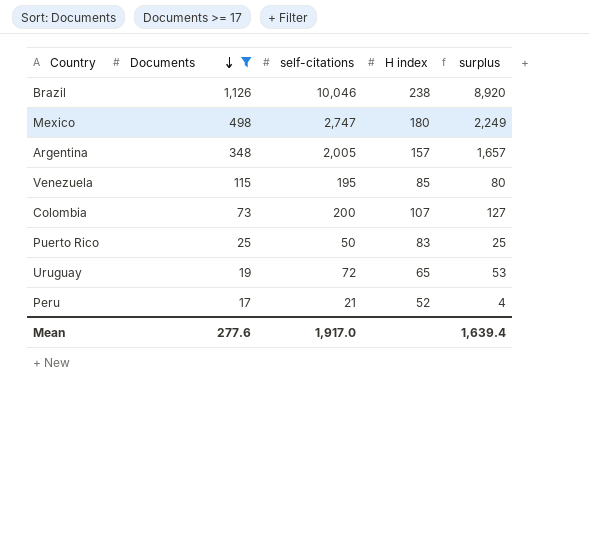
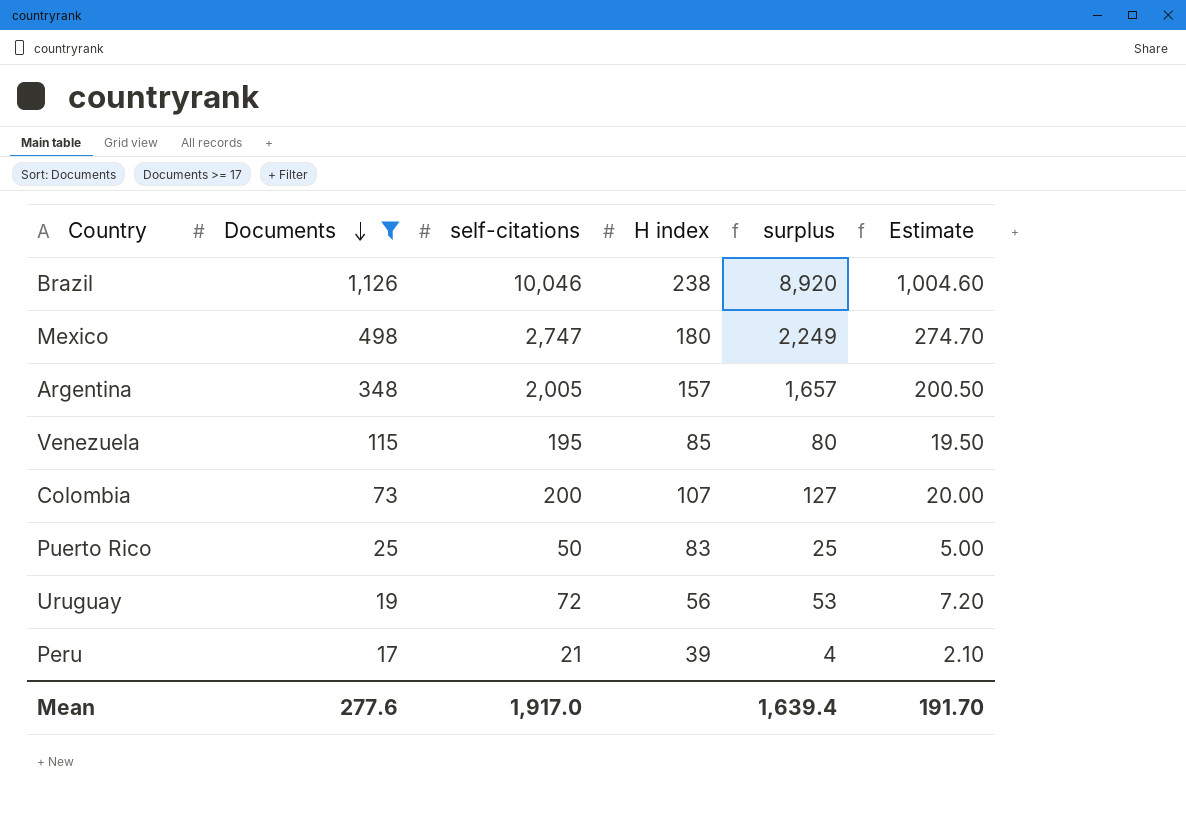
column Estimate | formula: none -> [self-citations] * 0.1
Uruguay | H index: 65 -> 56
Peru | H index: 52 -> 39

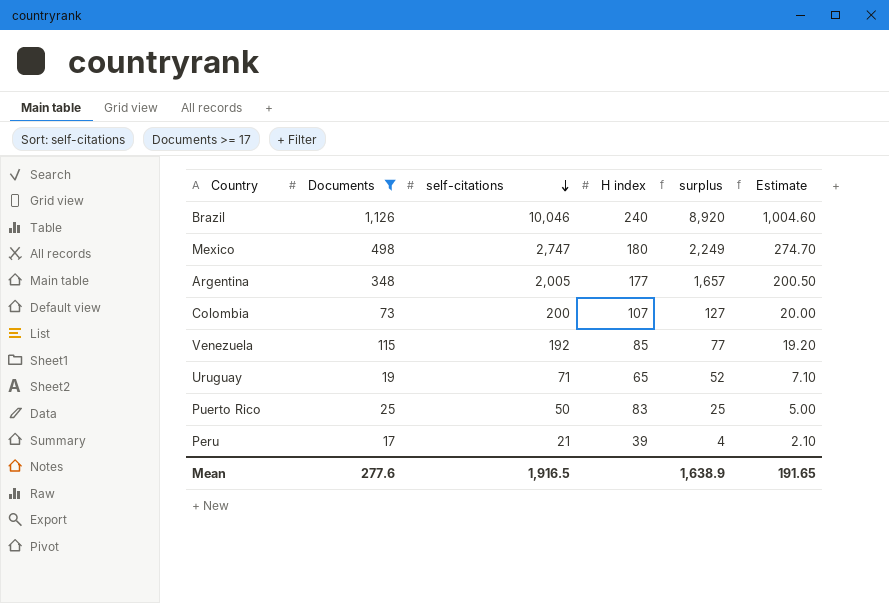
row order: Documents descending -> self-citations descending
Brazil | H index: 238 -> 240
Argentina | H index: 157 -> 177
Venezuela | self-citations: 195 -> 192
Venezuela | surplus: 80 -> 77
Venezuela | Estimate: 19.50 -> 19.20
Uruguay | self-citations: 72 -> 71
Uruguay | H index: 56 -> 65
Uruguay | surplus: 53 -> 52
Uruguay | Estimate: 7.20 -> 7.10
Mean | self-citations: 1,917.0 -> 1,916.5
Mean | surplus: 1,639.4 -> 1,638.9
Mean | Estimate: 191.70 -> 191.65

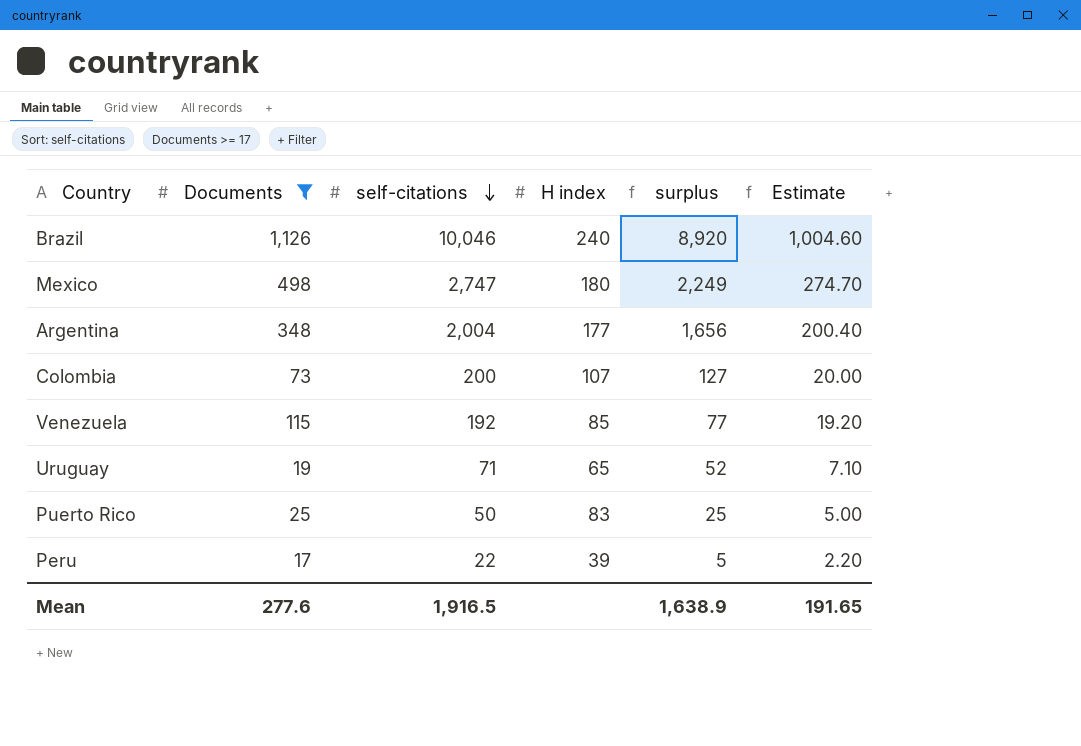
Argentina | self-citations: 2,005 -> 2,004
Argentina | surplus: 1,657 -> 1,656
Argentina | Estimate: 200.50 -> 200.40
Peru | self-citations: 21 -> 22
Peru | surplus: 4 -> 5
Peru | Estimate: 2.10 -> 2.20

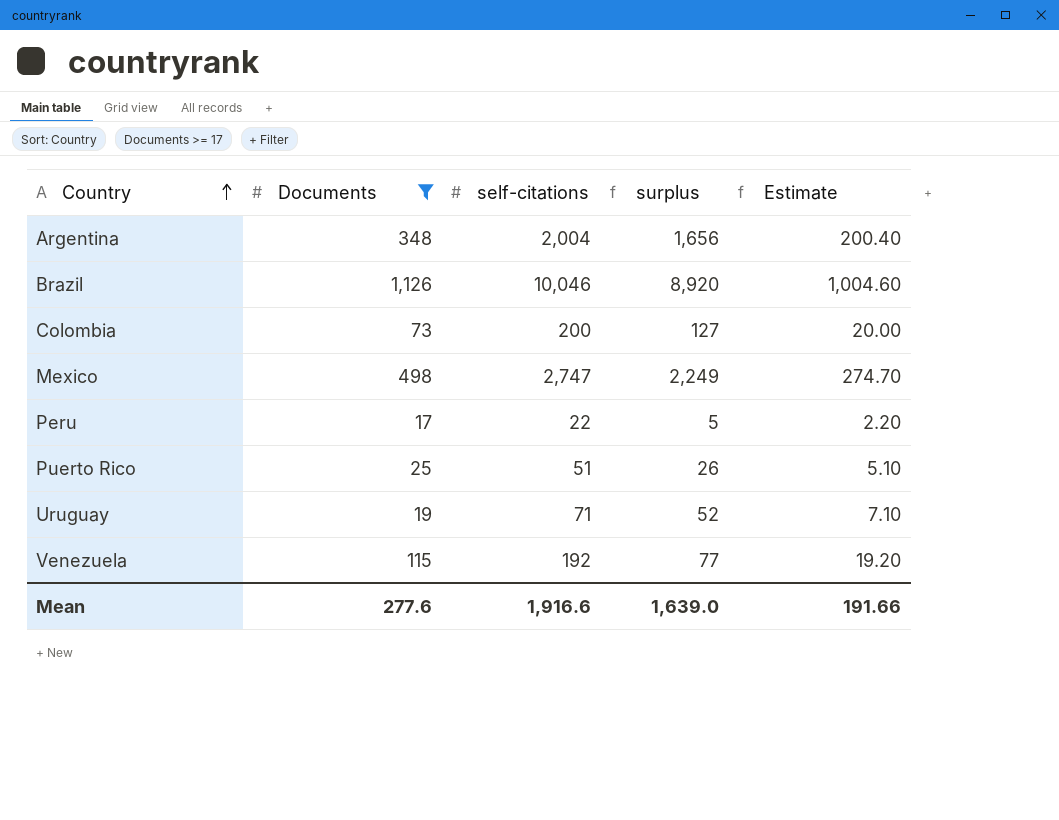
row order: self-citations descending -> Country ascending
column H index | position: 4 -> none
Puerto Rico | self-citations: 50 -> 51
Puerto Rico | surplus: 25 -> 26
Puerto Rico | Estimate: 5.00 -> 5.10
Mean | self-citations: 1,916.5 -> 1,916.6
Mean | surplus: 1,638.9 -> 1,639.0
Mean | Estimate: 191.65 -> 191.66

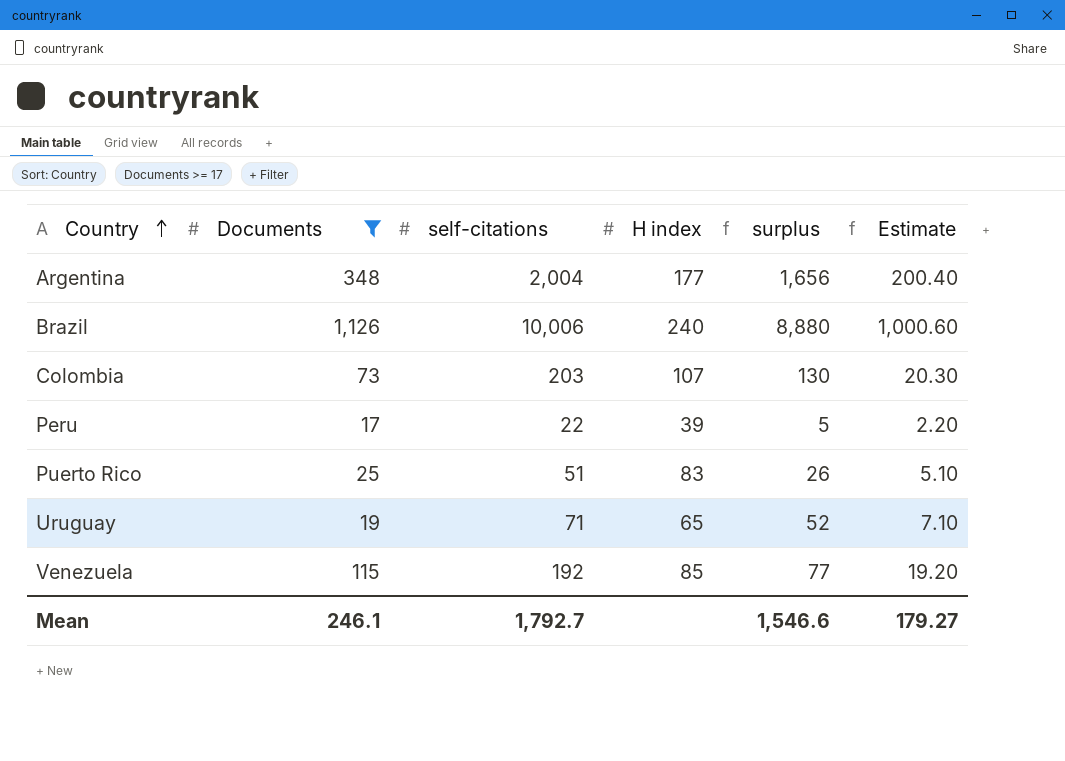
column H index | position: none -> 4
row Mexico: 498 | 2,747 | 2,249 | 274.70 -> none
Brazil | self-citations: 10,046 -> 10,006
Brazil | surplus: 8,920 -> 8,880
Brazil | Estimate: 1,004.60 -> 1,000.60
Colombia | self-citations: 200 -> 203
Colombia | surplus: 127 -> 130
Colombia | Estimate: 20.00 -> 20.30
Mean | Documents: 277.6 -> 246.1
Mean | self-citations: 1,916.6 -> 1,792.7
Mean | surplus: 1,639.0 -> 1,546.6
Mean | Estimate: 191.66 -> 179.27

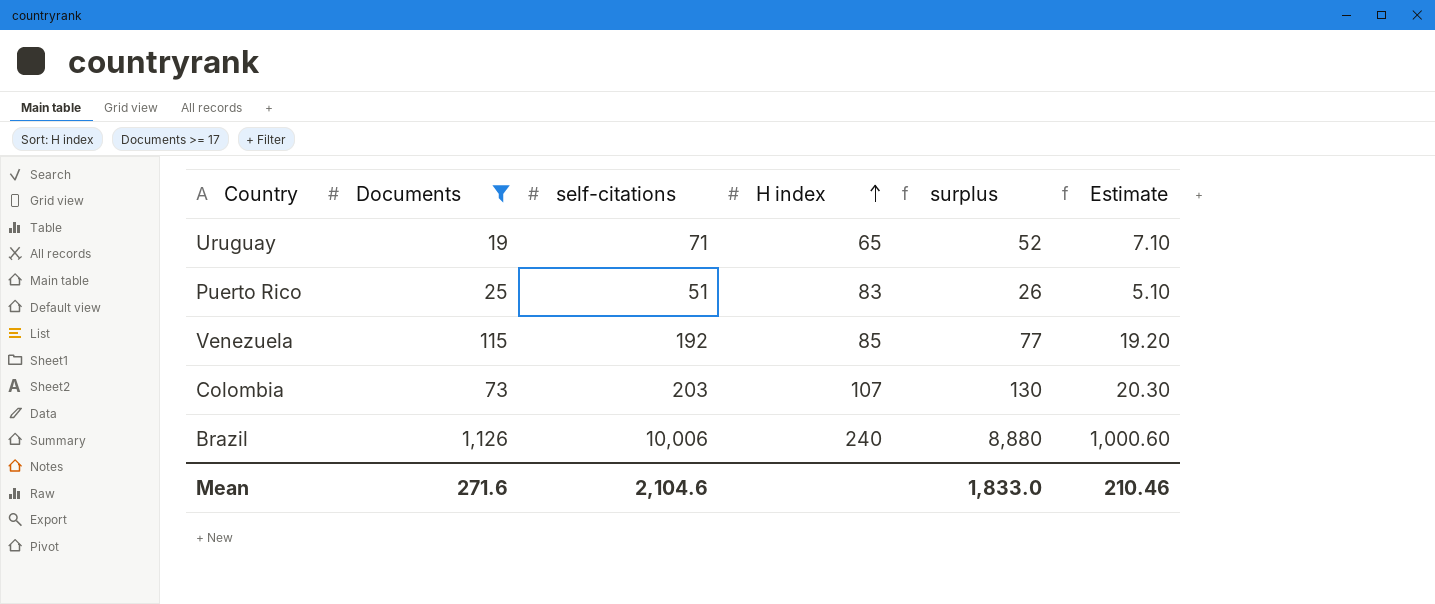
row order: Country ascending -> H index ascending
row Argentina: 348 | 2,004 | 177 | 1,656 | 200.40 -> none
row Peru: 17 | 22 | 39 | 5 | 2.20 -> none
Mean | Documents: 246.1 -> 271.6
Mean | self-citations: 1,792.7 -> 2,104.6
Mean | surplus: 1,546.6 -> 1,833.0
Mean | Estimate: 179.27 -> 210.46

